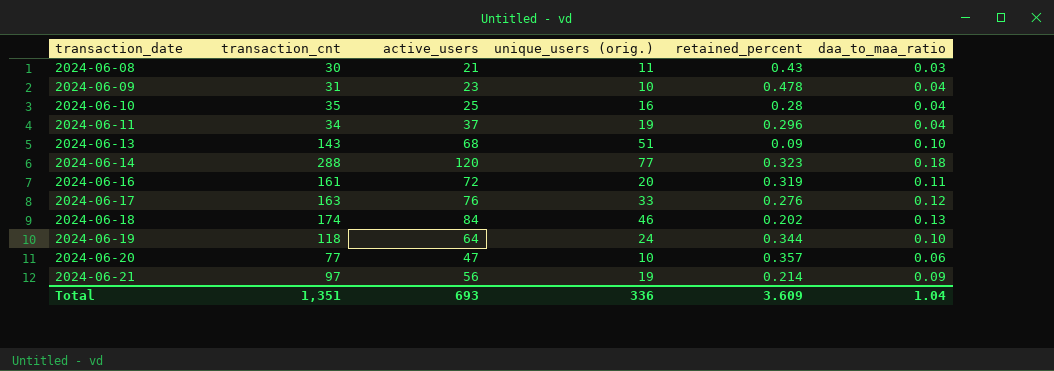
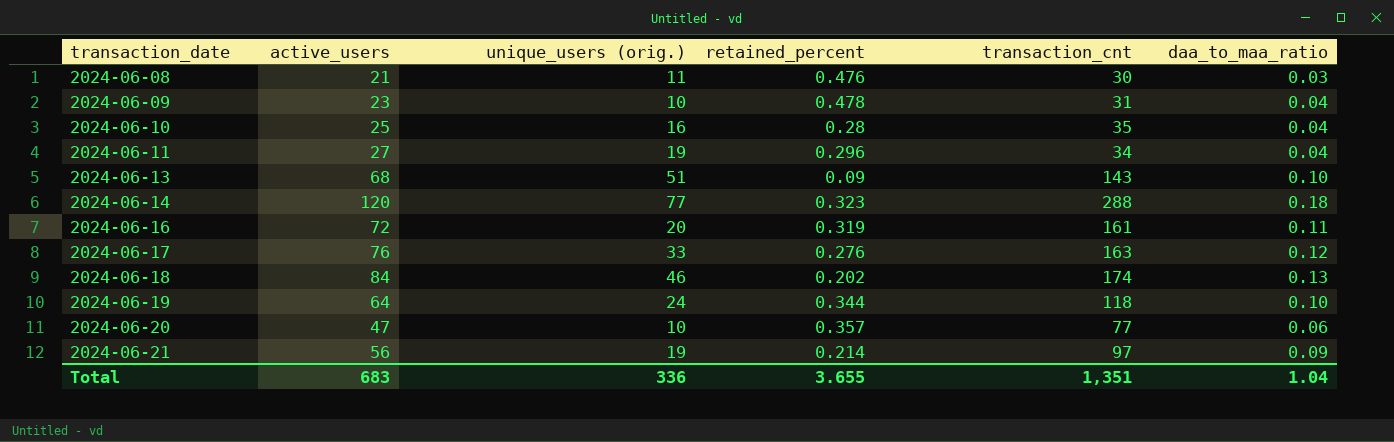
column transaction_cnt | position: 2 -> 5
2024-06-08 | retained_percent: 0.43 -> 0.476
2024-06-11 | active_users: 37 -> 27
Total | active_users: 693 -> 683
Total | retained_percent: 3.609 -> 3.655

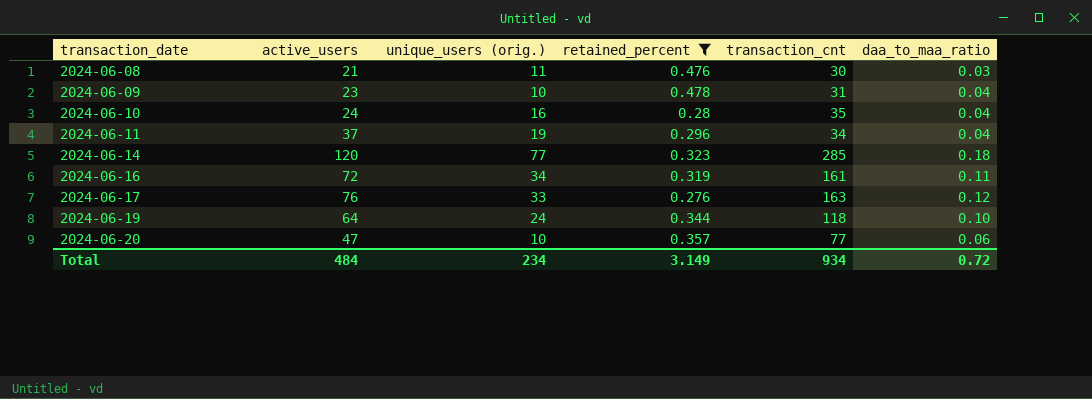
filter: none -> retained_percent >= 0.276
2024-06-10 | active_users: 25 -> 24
2024-06-11 | active_users: 27 -> 37
2024-06-14 | transaction_cnt: 288 -> 285
2024-06-16 | unique_users (orig.): 20 -> 34
Total | active_users: 683 -> 484
Total | unique_users (orig.): 336 -> 234
Total | retained_percent: 3.655 -> 3.149
Total | transaction_cnt: 1,351 -> 934
Total | daa_to_maa_ratio: 1.04 -> 0.72

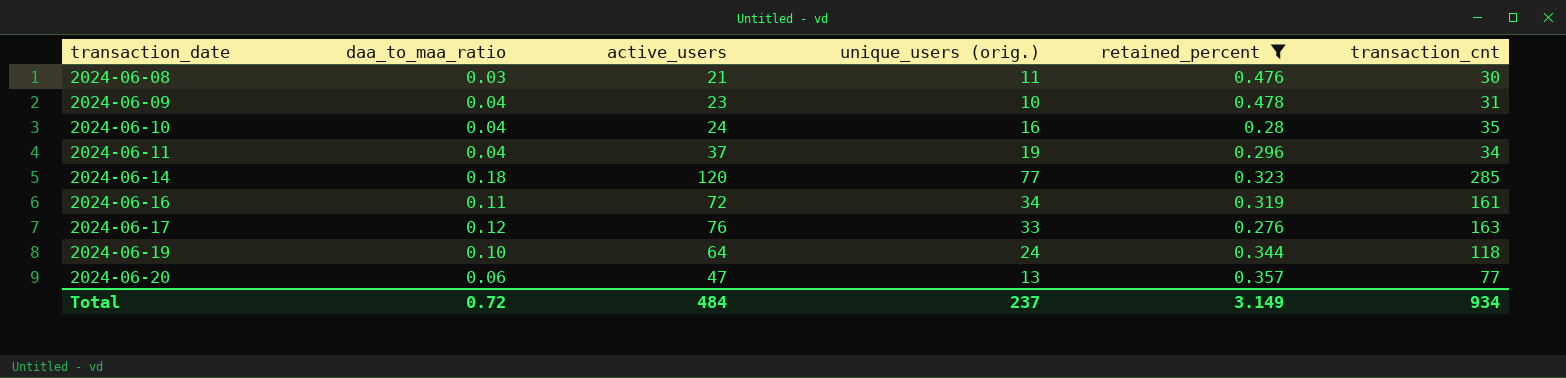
column daa_to_maa_ratio | position: 6 -> 2
2024-06-20 | unique_users (orig.): 10 -> 13
Total | unique_users (orig.): 234 -> 237

